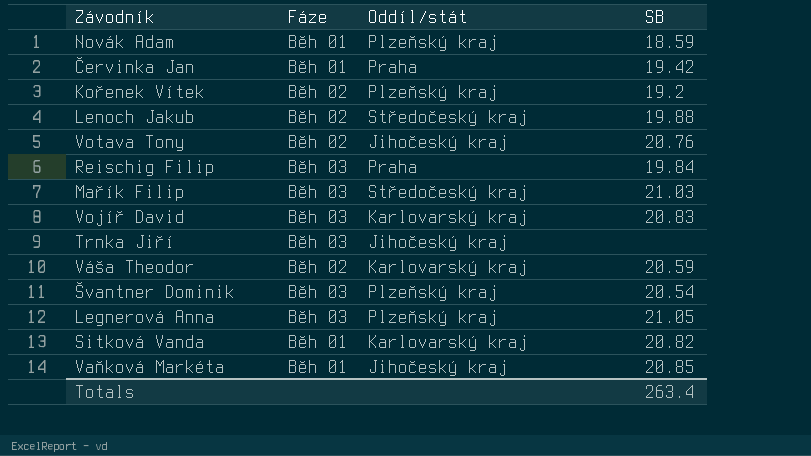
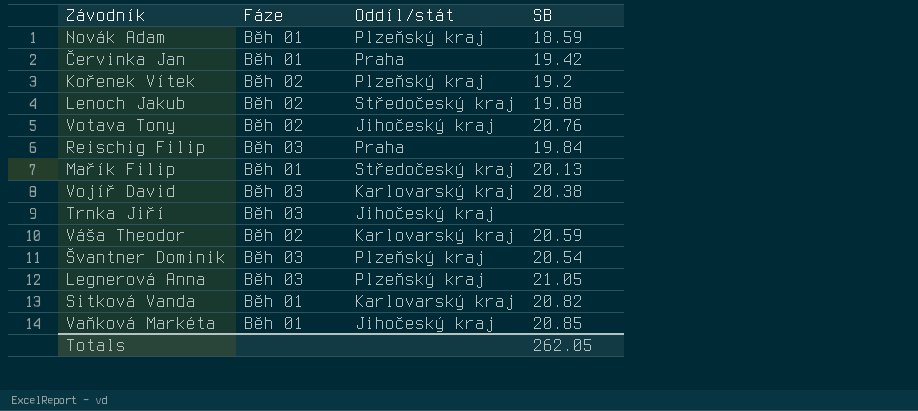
Mařík Filip | Fáze: Běh 03 -> Běh 01
Mařík Filip | SB: 21.03 -> 20.13
Vojíř David | SB: 20.83 -> 20.38
Totals | SB: 263.4 -> 262.05

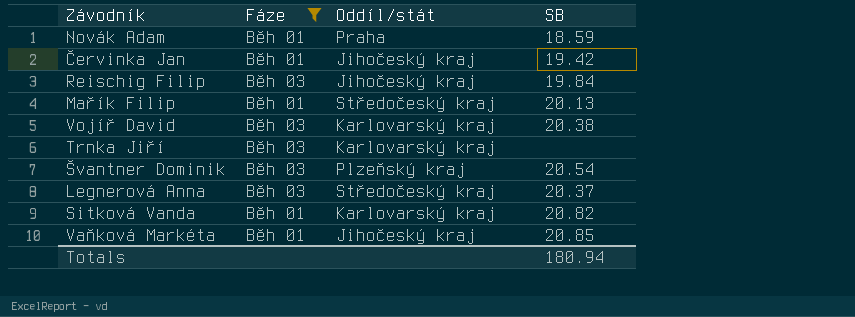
filter: none -> Fáze != Běh 02
Novák Adam | Oddíl/stát: Plzeňský kraj -> Praha
Červinka Jan | Oddíl/stát: Praha -> Jihočeský kraj
Reischig Filip | Oddíl/stát: Praha -> Jihočeský kraj
Trnka Jiří | Oddíl/stát: Jihočeský kraj -> Karlovarský kraj
Legnerová Anna | Oddíl/stát: Plzeňský kraj -> Středočeský kraj
Legnerová Anna | SB: 21.05 -> 20.37
Totals | SB: 262.05 -> 180.94

